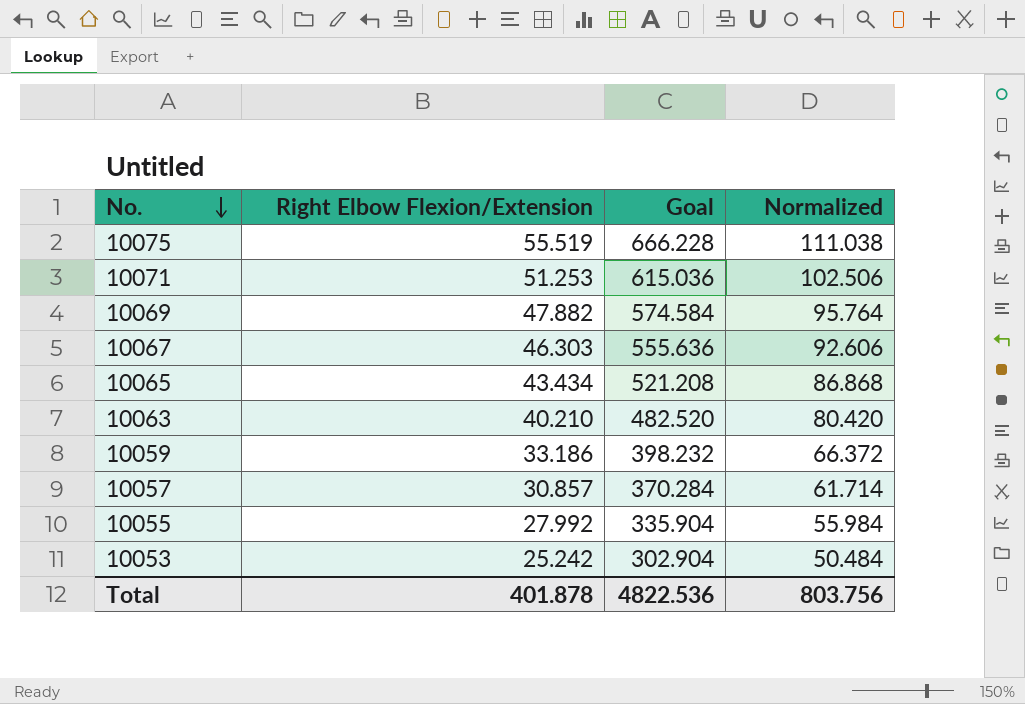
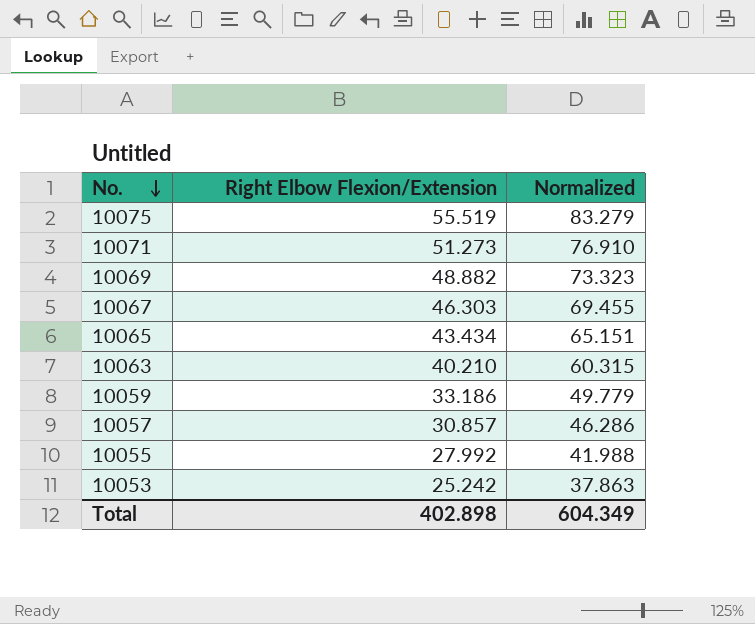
column Goal | formula: [Right Elbow Flexion/Extension] * 12 -> none
column Normalized | formula: [Right Elbow Flexion/Extension] * 2 -> [Right Elbow Flexion/Extension] * 1.5
10071 | Right Elbow Flexion/Extension: 51.253 -> 51.273
10069 | Right Elbow Flexion/Extension: 47.882 -> 48.882
Total | Right Elbow Flexion/Extension: 401.878 -> 402.898
Total | Normalized: 803.756 -> 604.349

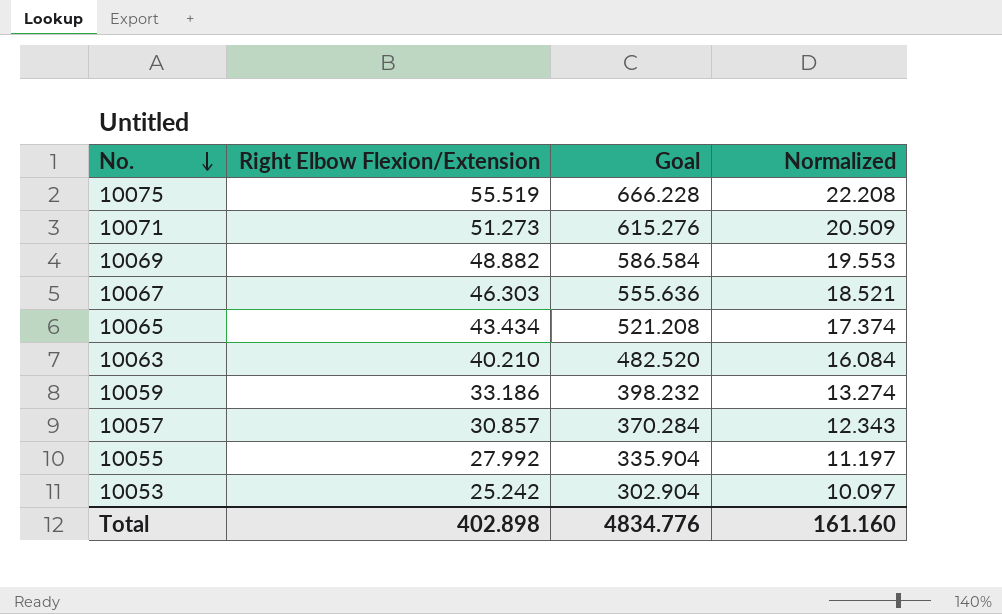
column Goal | formula: none -> [Right Elbow Flexion/Extension] * 12
column Normalized | formula: [Right Elbow Flexion/Extension] * 1.5 -> [Right Elbow Flexion/Extension] * 0.4
Total | Normalized: 604.349 -> 161.160

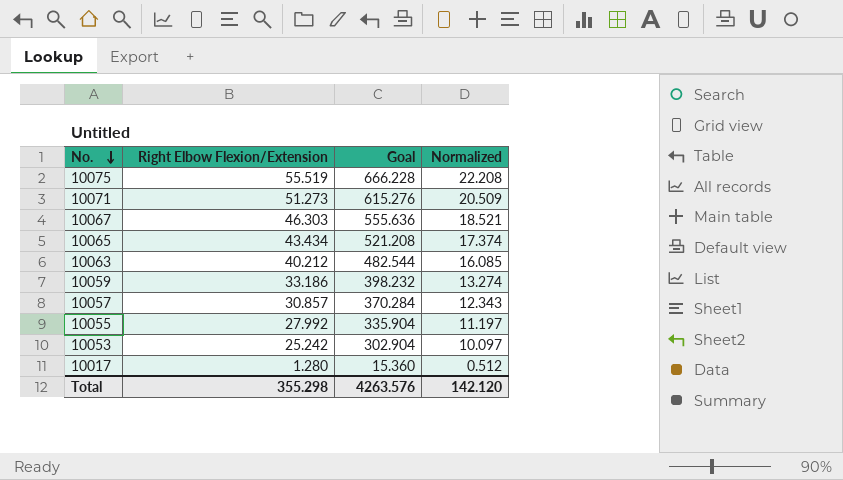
row 10069: 48.882 | 586.584 | 19.553 -> none
10063 | Right Elbow Flexion/Extension: 40.210 -> 40.212
10063 | Goal: 482.520 -> 482.544
10063 | Normalized: 16.084 -> 16.085
row 10017: none -> 1.280 | 15.360 | 0.512
Total | Right Elbow Flexion/Extension: 402.898 -> 355.298
Total | Goal: 4834.776 -> 4263.576
Total | Normalized: 161.160 -> 142.120

